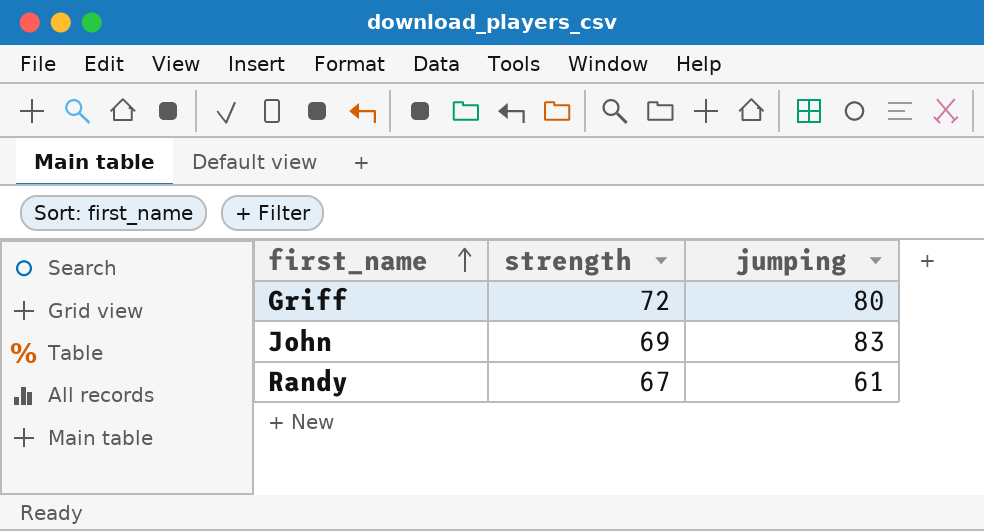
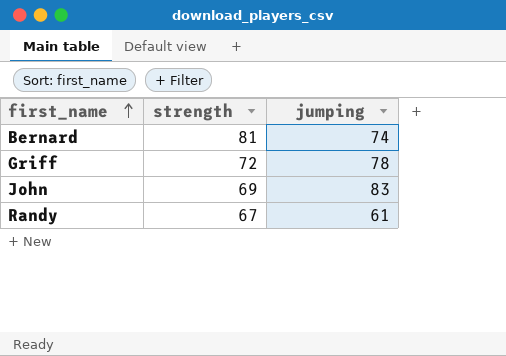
row Bernard: none -> 81 | 74
Griff | jumping: 80 -> 78

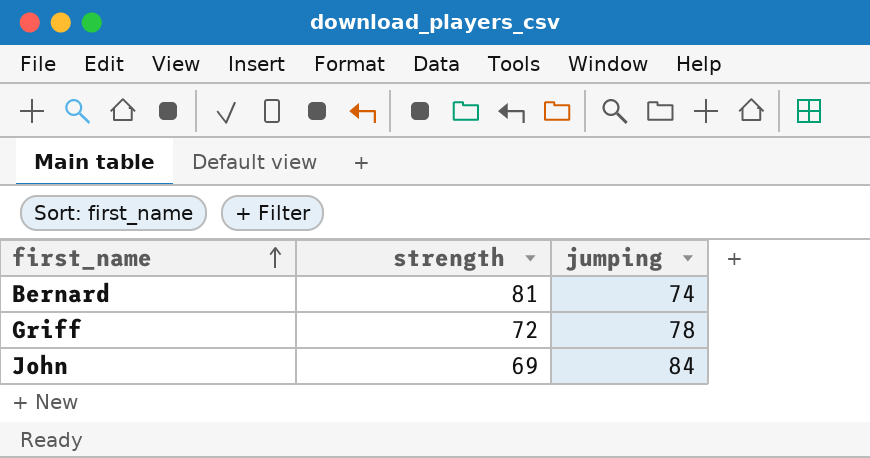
row Randy: 67 | 61 -> none
John | jumping: 83 -> 84

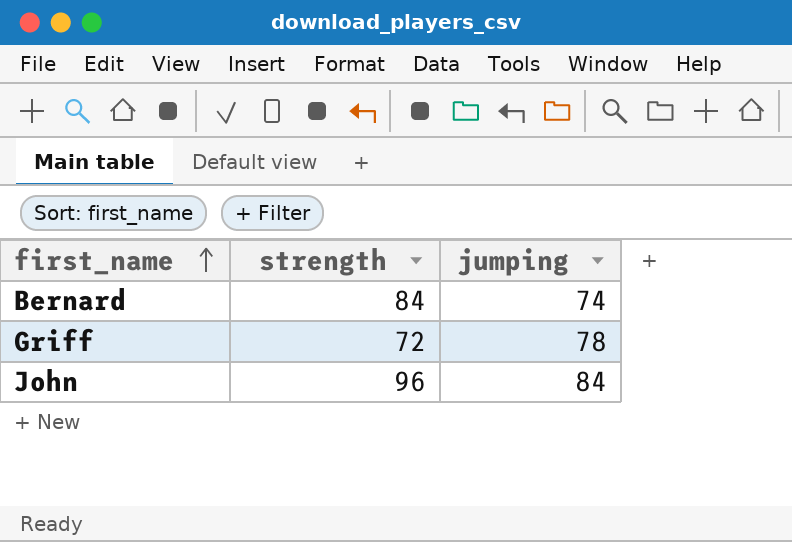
Bernard | strength: 81 -> 84
John | strength: 69 -> 96

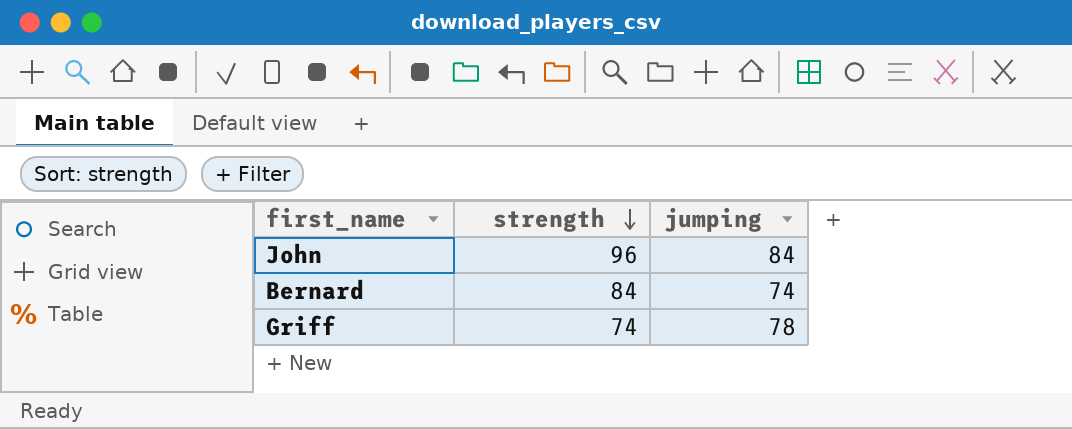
row order: first_name ascending -> strength descending
Griff | strength: 72 -> 74

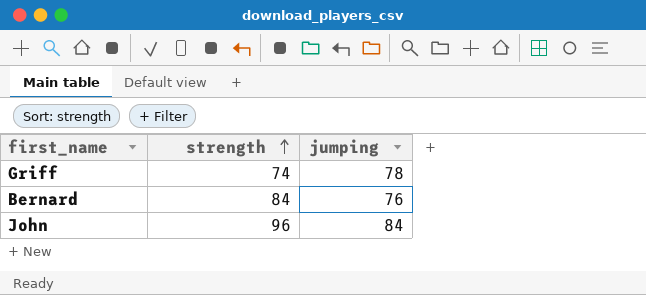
row order: strength descending -> strength ascending
Bernard | jumping: 74 -> 76

